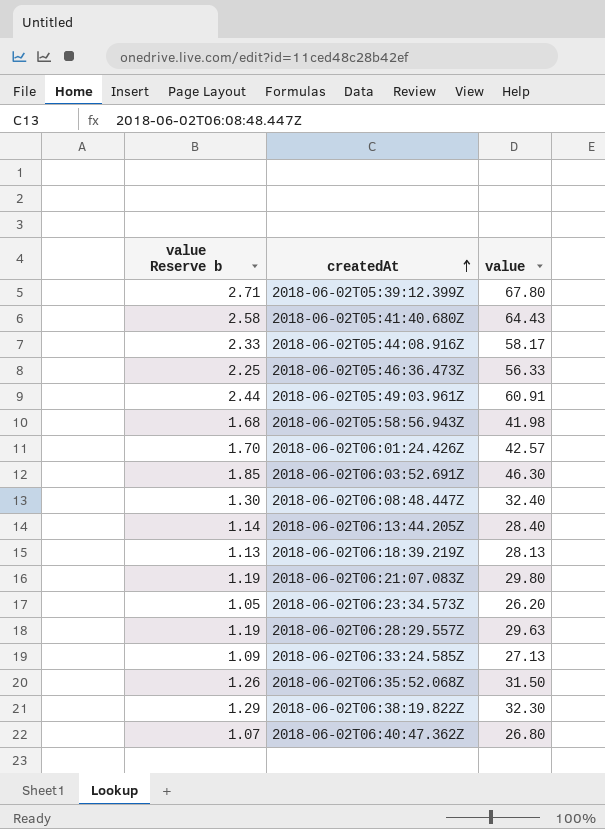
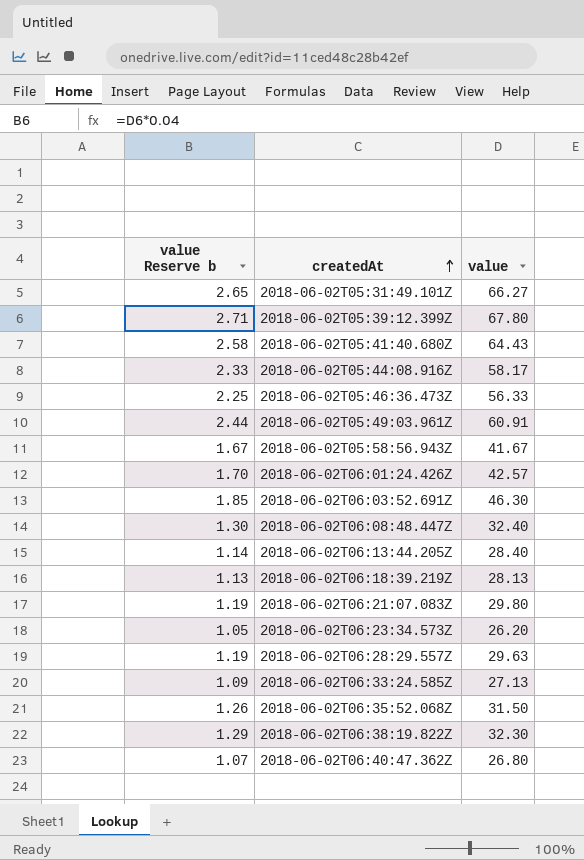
row 2018-06-02T05:31:49.101Z: none -> 2.65 | 66.27
2018-06-02T05:58:56.943Z | value Reserve b: 1.68 -> 1.67
2018-06-02T05:58:56.943Z | value: 41.98 -> 41.67

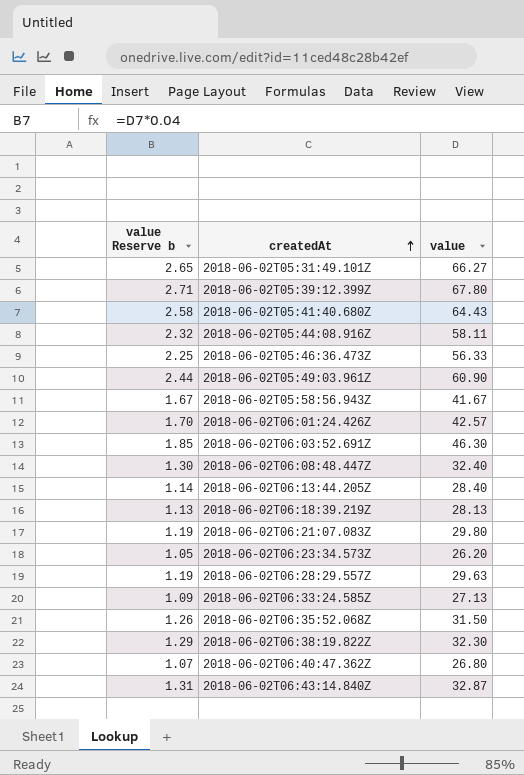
2018-06-02T05:44:08.916Z | value Reserve b: 2.33 -> 2.32
2018-06-02T05:44:08.916Z | value: 58.17 -> 58.11
2018-06-02T05:49:03.961Z | value: 60.91 -> 60.90
row 2018-06-02T06:43:14.840Z: none -> 1.31 | 32.87

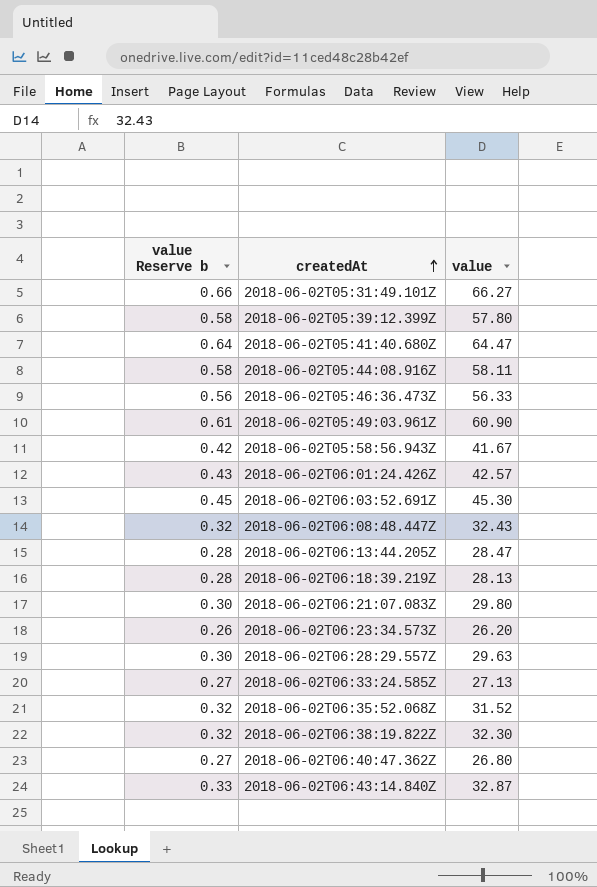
column value Reserve b | formula: [value] * 0.04 -> [value] * 0.01
2018-06-02T05:39:12.399Z | value: 67.80 -> 57.80
2018-06-02T05:41:40.680Z | value: 64.43 -> 64.47
2018-06-02T06:03:52.691Z | value: 46.30 -> 45.30
2018-06-02T06:08:48.447Z | value: 32.40 -> 32.43
2018-06-02T06:13:44.205Z | value: 28.40 -> 28.47
2018-06-02T06:35:52.068Z | value: 31.50 -> 31.52

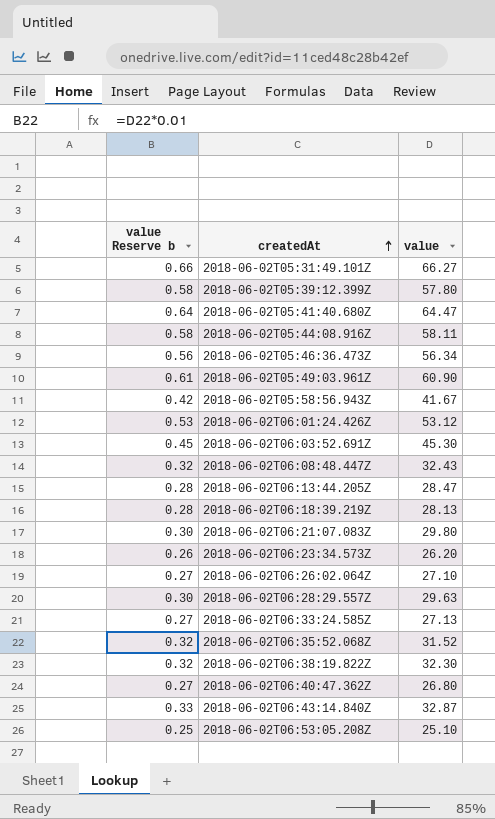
2018-06-02T05:46:36.473Z | value: 56.33 -> 56.34
2018-06-02T06:01:24.426Z | value Reserve b: 0.43 -> 0.53
2018-06-02T06:01:24.426Z | value: 42.57 -> 53.12
row 2018-06-02T06:26:02.064Z: none -> 0.27 | 27.10
row 2018-06-02T06:53:05.208Z: none -> 0.25 | 25.10

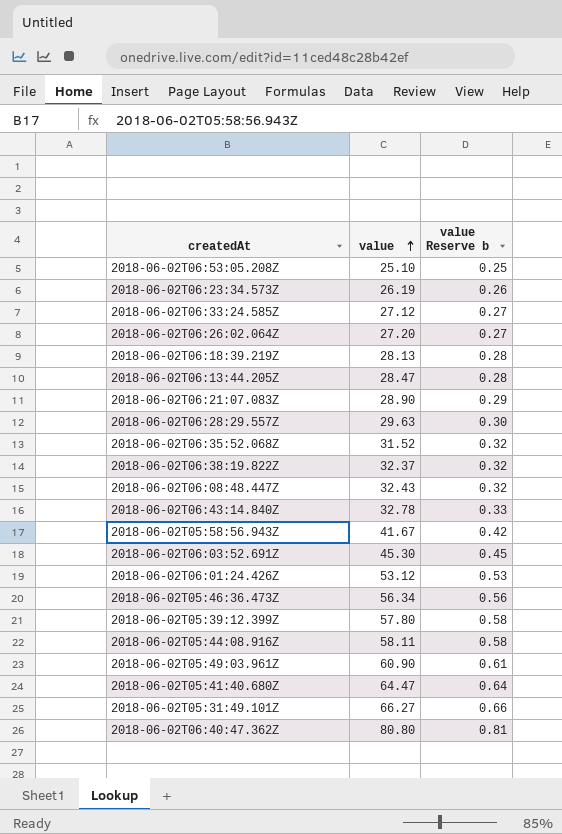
row order: createdAt ascending -> value ascending
column value Reserve b | position: 1 -> 3
2018-06-02T06:23:34.573Z | value: 26.20 -> 26.19
2018-06-02T06:33:24.585Z | value: 27.13 -> 27.12
2018-06-02T06:26:02.064Z | value: 27.10 -> 27.20
2018-06-02T06:21:07.083Z | value: 29.80 -> 28.90
2018-06-02T06:21:07.083Z | value Reserve b: 0.30 -> 0.29
2018-06-02T06:38:19.822Z | value: 32.30 -> 32.37
2018-06-02T06:43:14.840Z | value: 32.87 -> 32.78
2018-06-02T06:40:47.362Z | value: 26.80 -> 80.80
2018-06-02T06:40:47.362Z | value Reserve b: 0.27 -> 0.81

